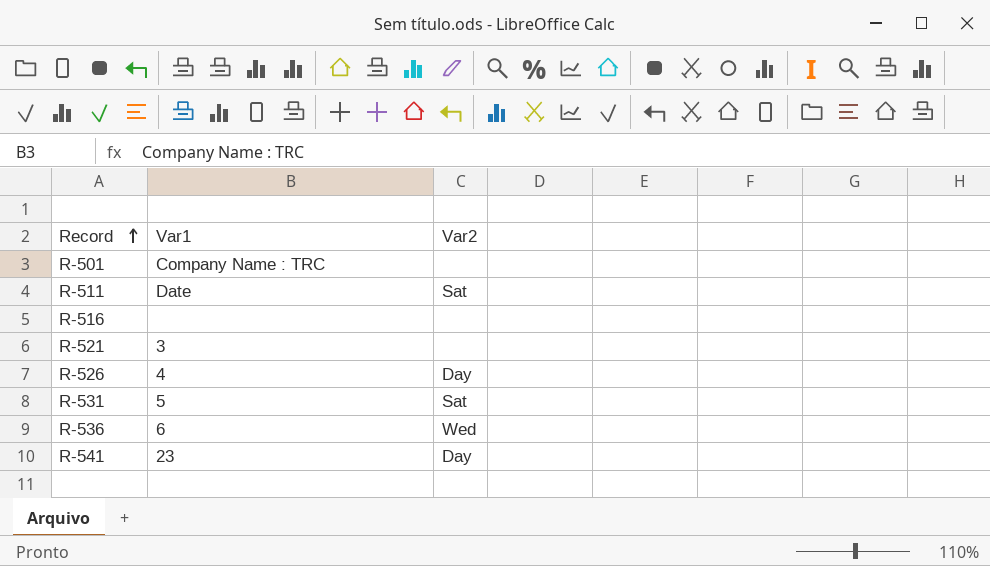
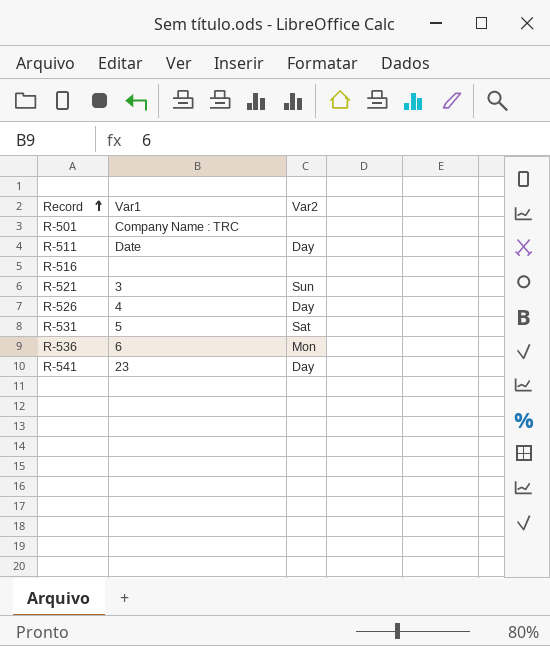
R-511 | Var2: Sat -> Day
R-521 | Var2: none -> Sun
R-536 | Var2: Wed -> Mon

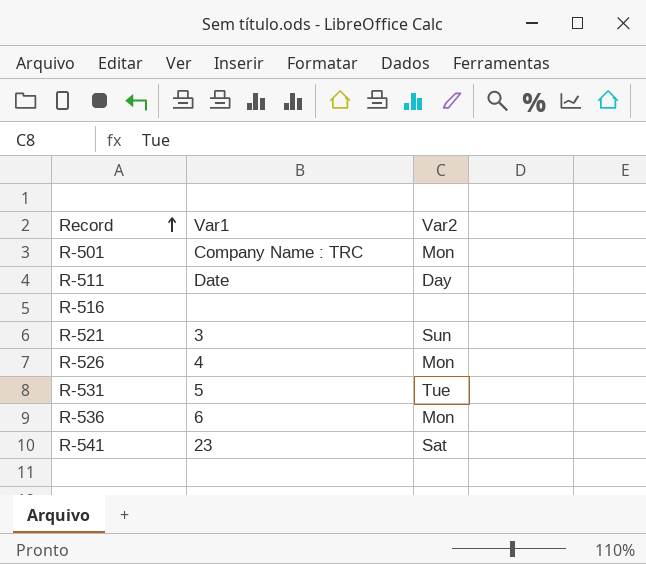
R-501 | Var2: none -> Mon
R-526 | Var2: Day -> Mon
R-531 | Var2: Sat -> Tue
R-541 | Var2: Day -> Sat

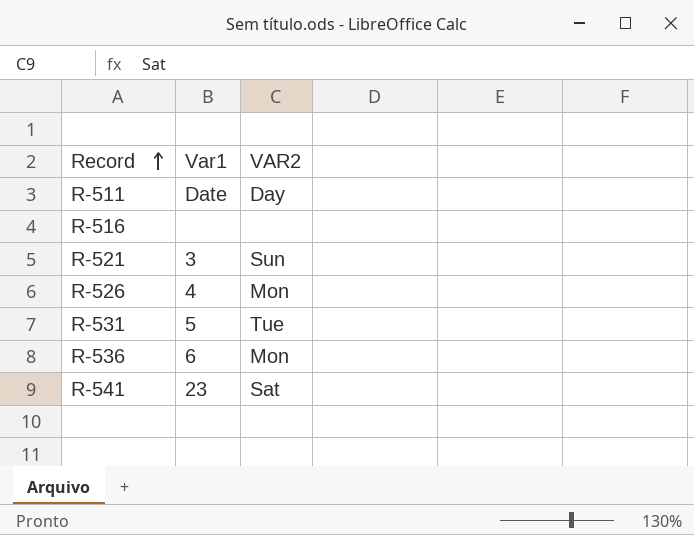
column name: Var2 -> VAR2
row R-501: Company Name : TRC | Mon -> none

